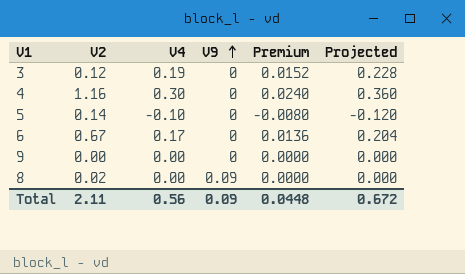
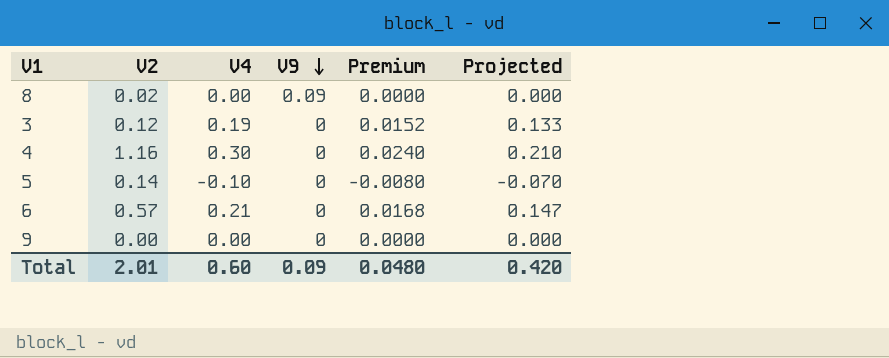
row order: V9 ascending -> V9 descending
column Projected | formula: [V4] * 1.2 -> [V4] * 0.7
6 | V2: 0.67 -> 0.57
6 | V4: 0.17 -> 0.21
6 | Premium: 0.0136 -> 0.0168
Total | V2: 2.11 -> 2.01
Total | V4: 0.56 -> 0.60
Total | Premium: 0.0448 -> 0.0480
Total | Projected: 0.672 -> 0.420

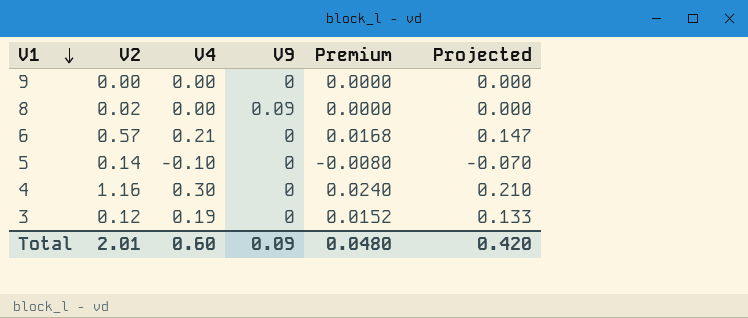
row order: V9 descending -> V1 descending

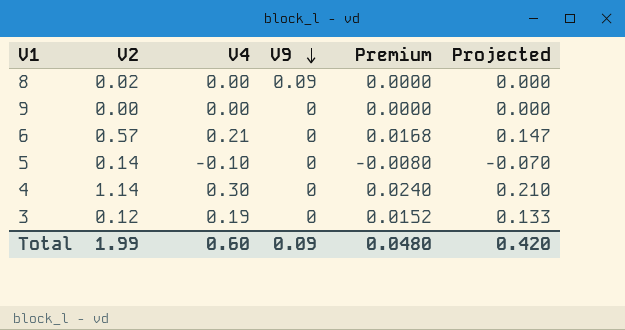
row order: V1 descending -> V9 descending
4 | V2: 1.16 -> 1.14
Total | V2: 2.01 -> 1.99

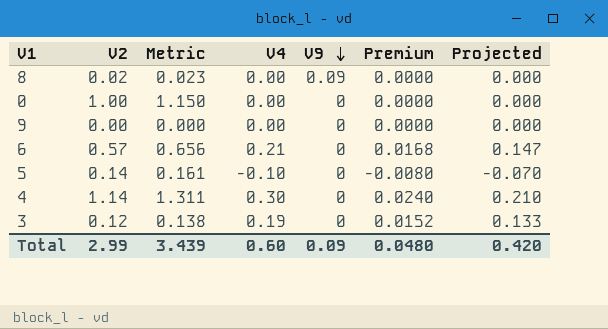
column Metric | formula: none -> [V2] * 1.15
row 0: none -> 1.00 | 1.150 | 0.00 | 0 | 0.0000 | 0.000
Total | V2: 1.99 -> 2.99

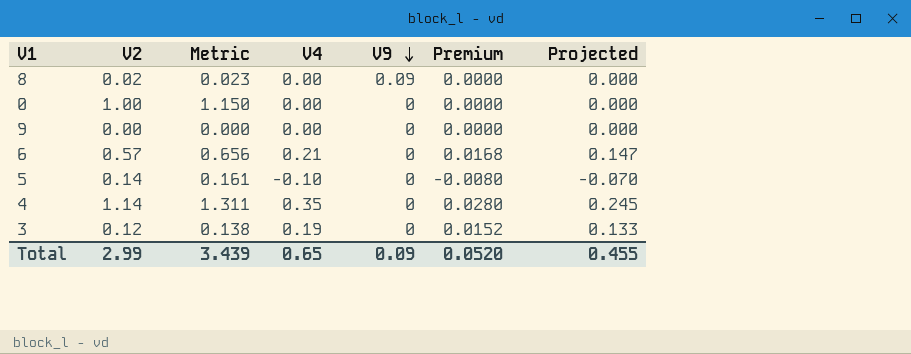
4 | V4: 0.30 -> 0.35
4 | Premium: 0.0240 -> 0.0280
4 | Projected: 0.210 -> 0.245
Total | V4: 0.60 -> 0.65
Total | Premium: 0.0480 -> 0.0520
Total | Projected: 0.420 -> 0.455

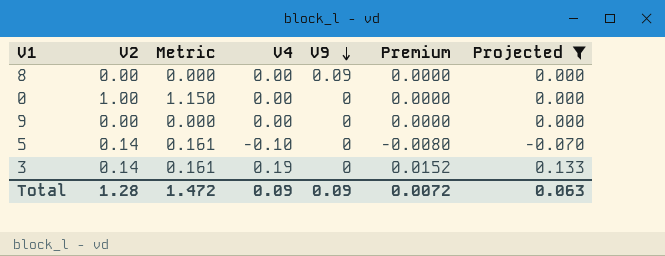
filter: none -> Projected <= 0.133
8 | V2: 0.02 -> 0.00
8 | Metric: 0.023 -> 0.000
3 | V2: 0.12 -> 0.14
3 | Metric: 0.138 -> 0.161
Total | V2: 2.99 -> 1.28
Total | Metric: 3.439 -> 1.472
Total | V4: 0.65 -> 0.09
Total | Premium: 0.0520 -> 0.0072
Total | Projected: 0.455 -> 0.063

